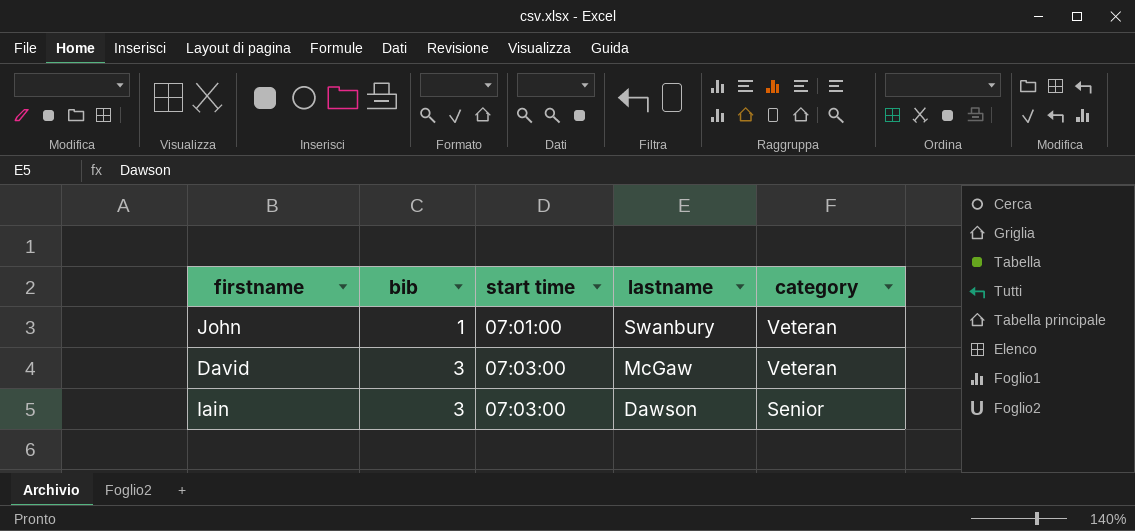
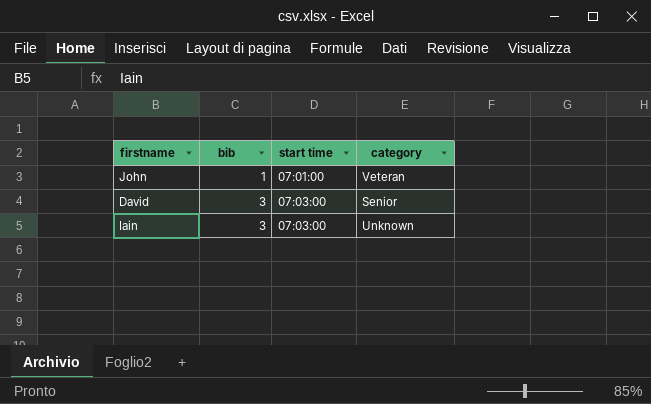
column lastname | position: 4 -> none
David | category: Veteran -> Senior
Iain | category: Senior -> Unknown

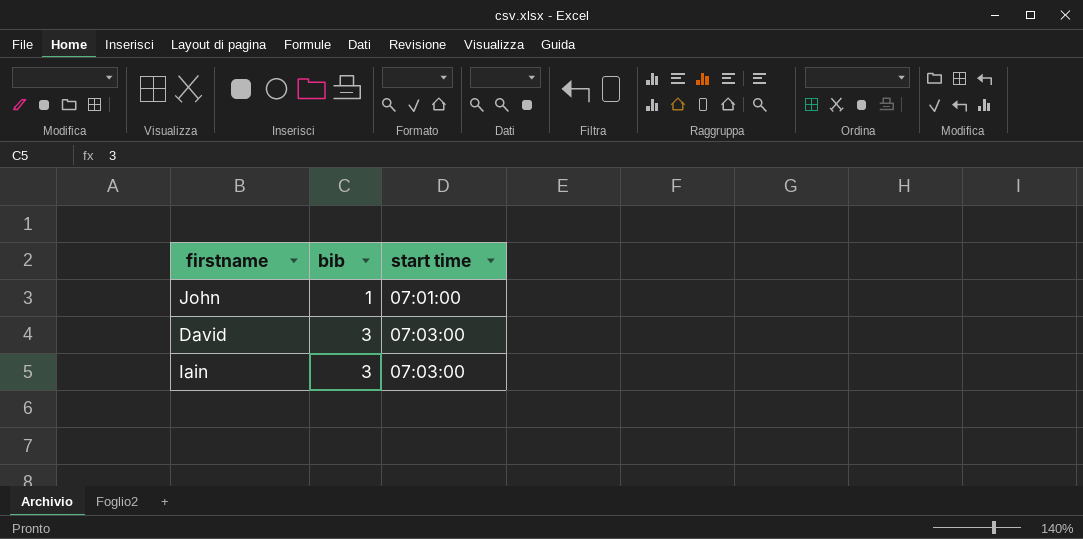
column category | position: 4 -> none

